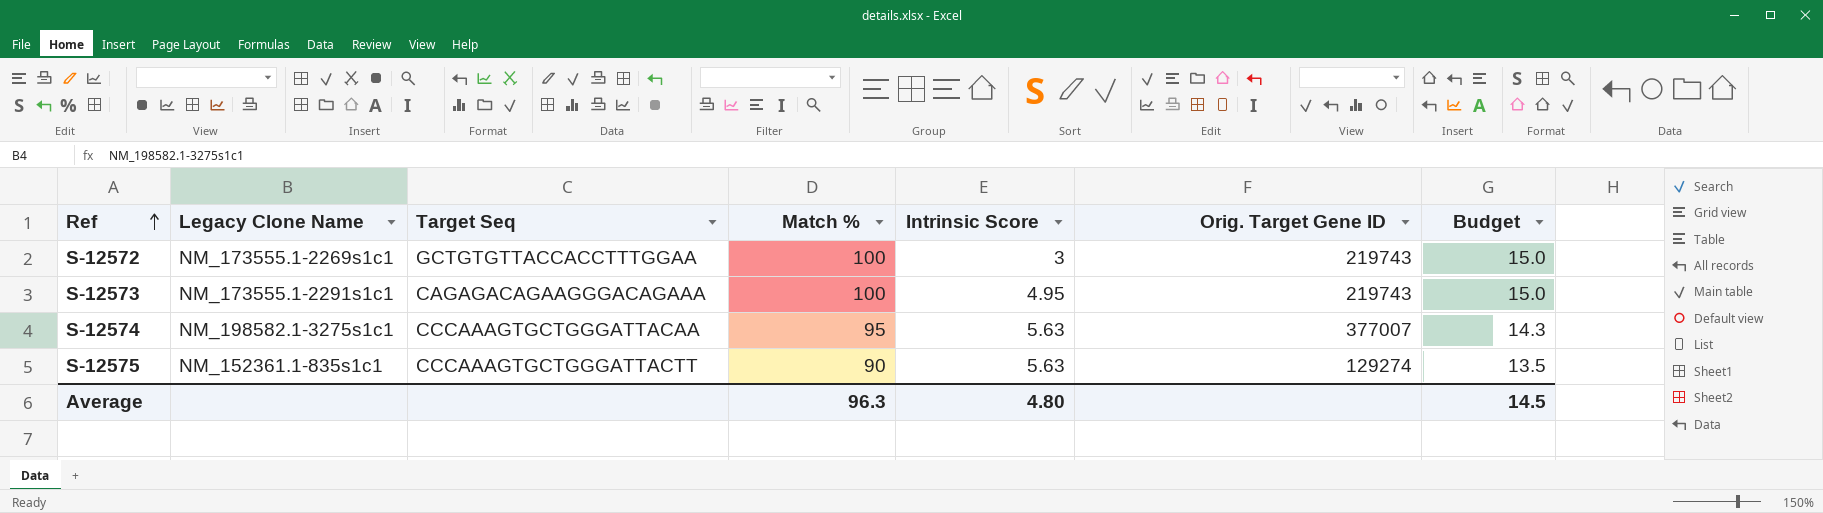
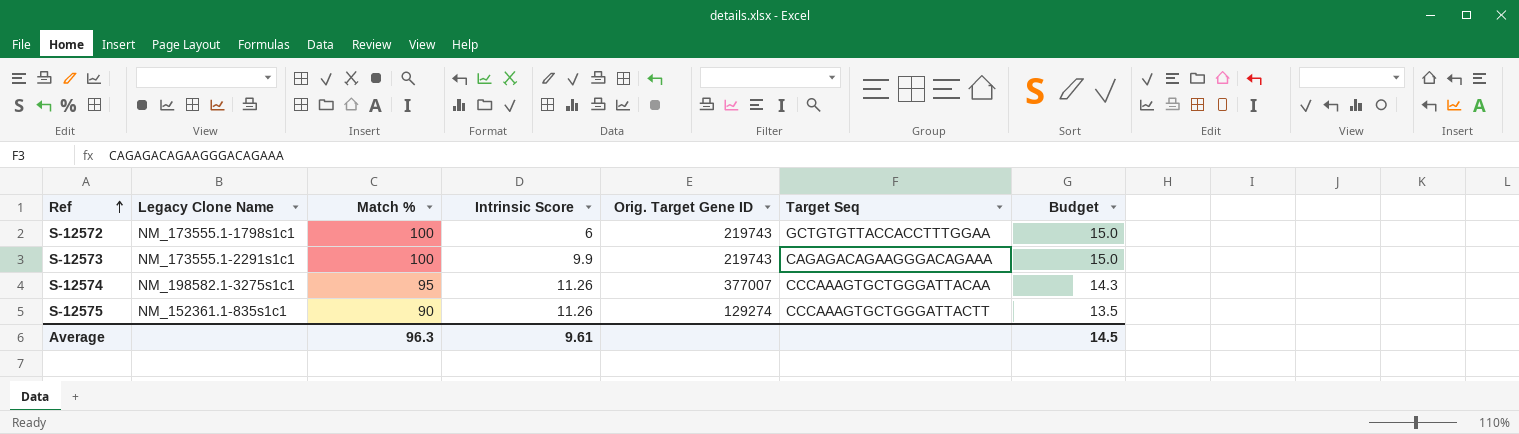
column Target Seq | position: 3 -> 6
S-12572 | Legacy Clone Name: NM_173555.1-2269s1c1 -> NM_173555.1-1798s1c1
S-12572 | Intrinsic Score: 3 -> 6
S-12573 | Intrinsic Score: 4.95 -> 9.9
S-12574 | Intrinsic Score: 5.63 -> 11.26
S-12575 | Intrinsic Score: 5.63 -> 11.26
Average | Intrinsic Score: 4.80 -> 9.61

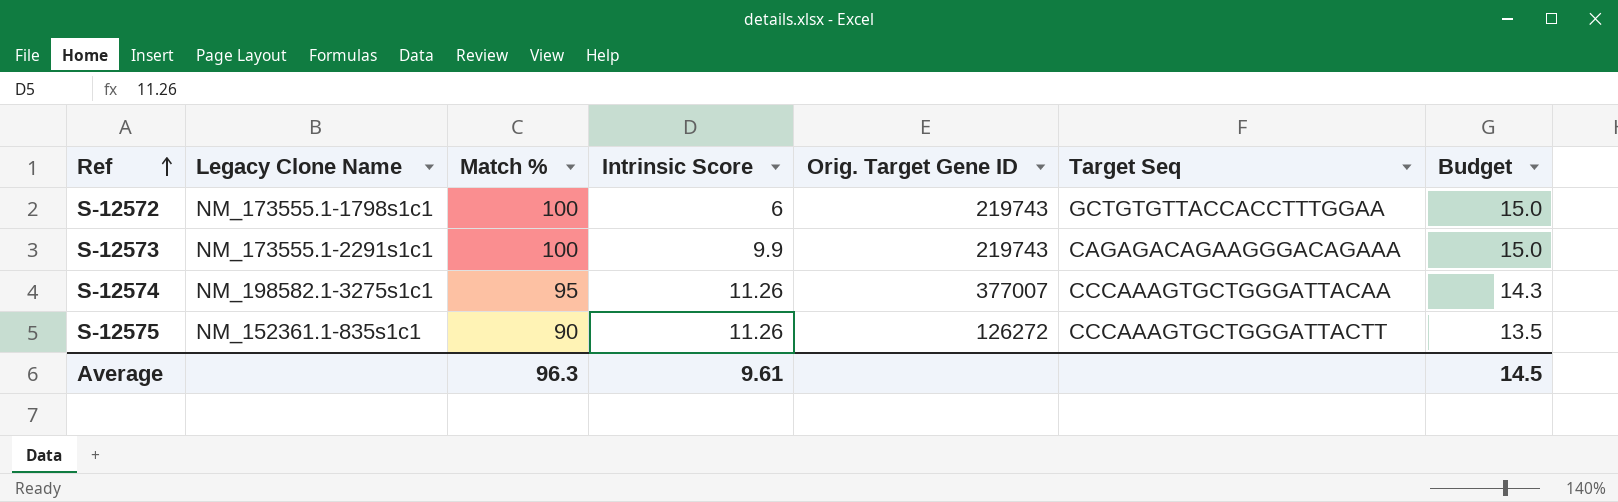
S-12575 | Orig. Target Gene ID: 129274 -> 126272

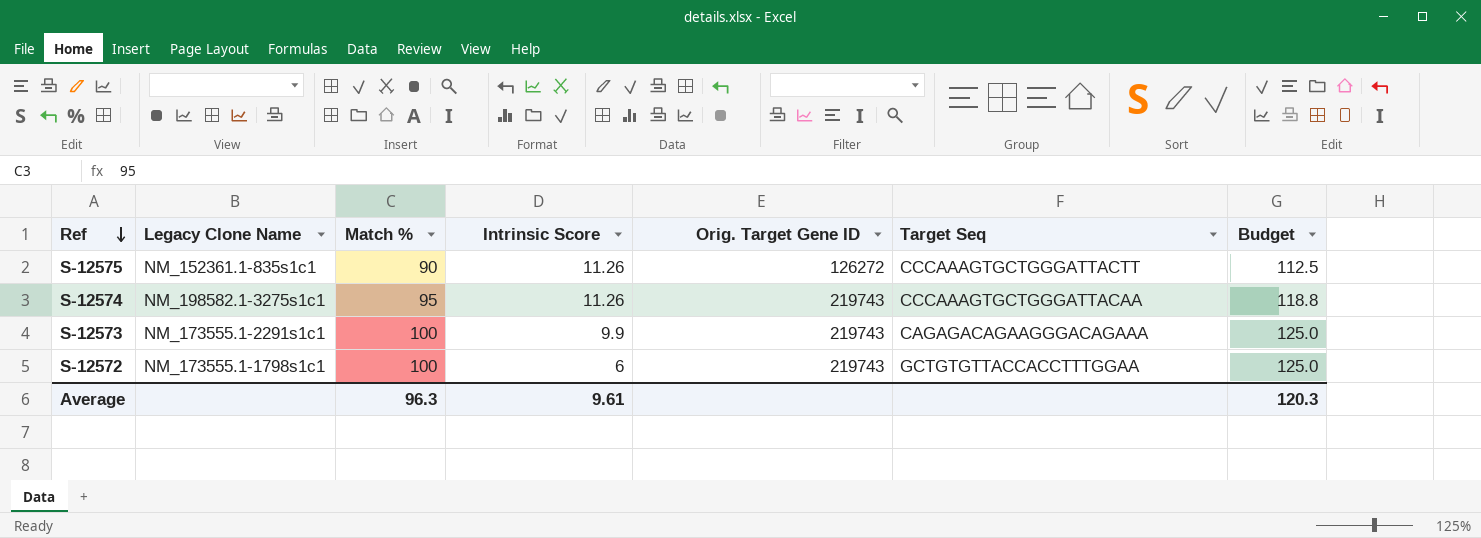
row order: Ref ascending -> Ref descending
column Budget | formula: [Match %] * 0.15 -> [Match %] * 1.25
S-12574 | Orig. Target Gene ID: 377007 -> 219743
Average | Budget: 14.5 -> 120.3

